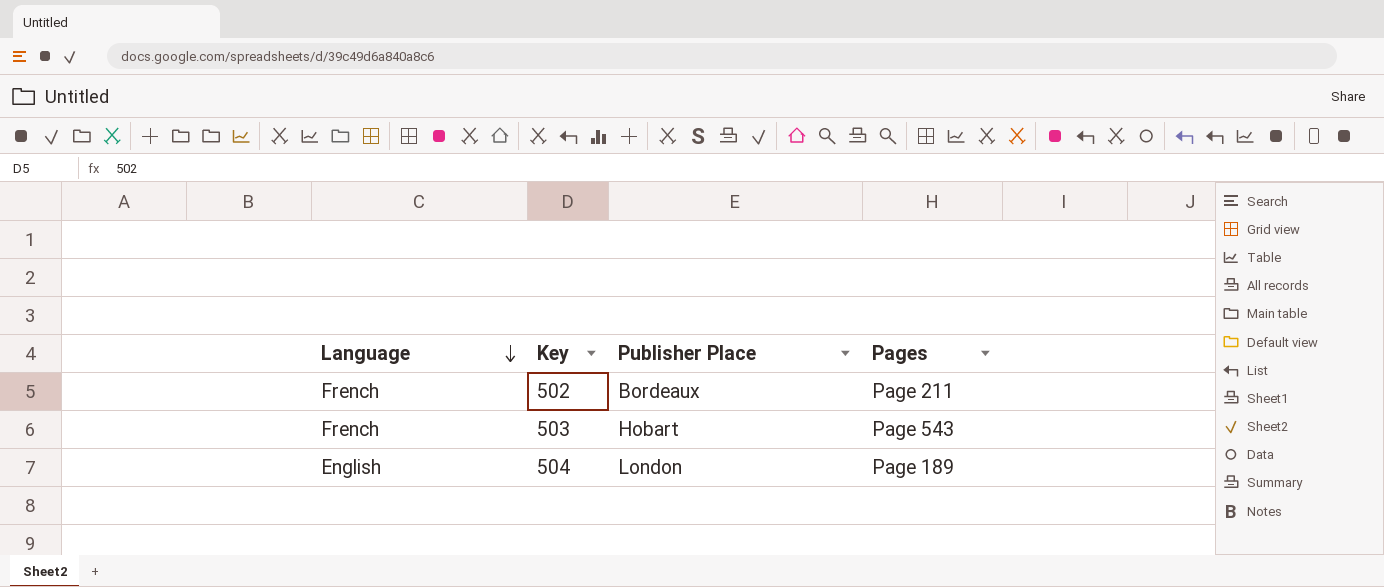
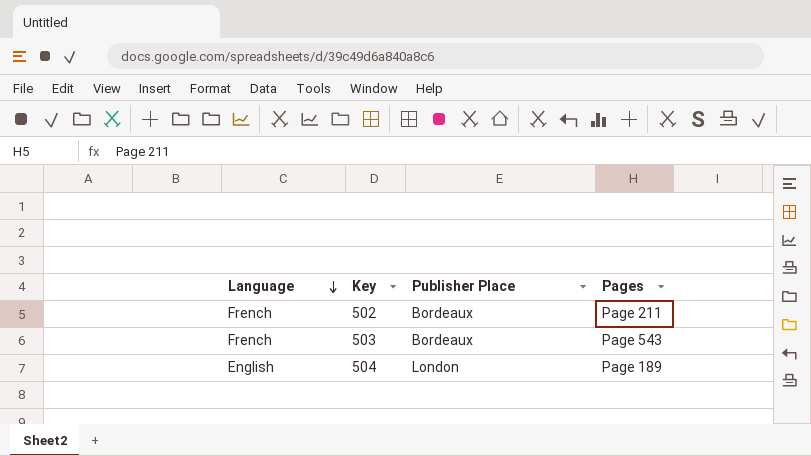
503 | Publisher Place: Hobart -> Bordeaux

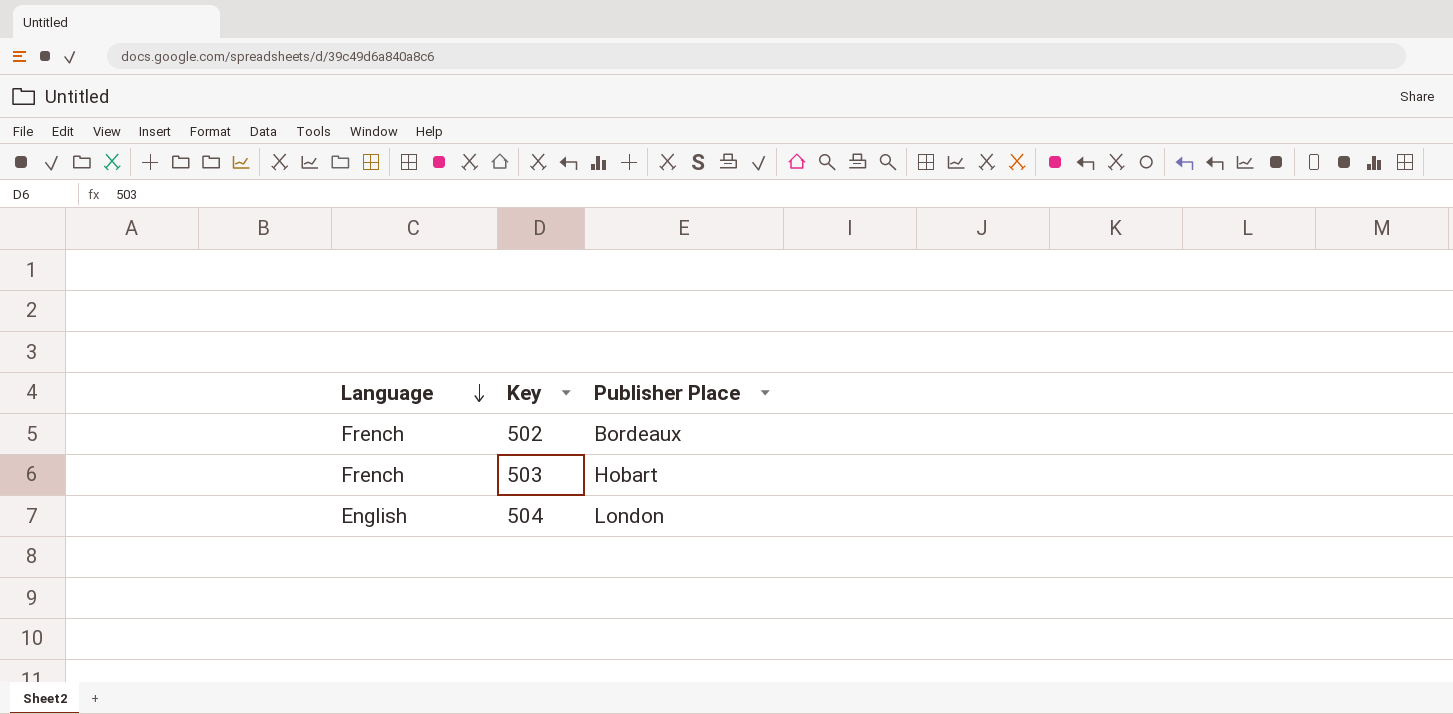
column Pages | position: 4 -> none
503 | Publisher Place: Bordeaux -> Hobart

